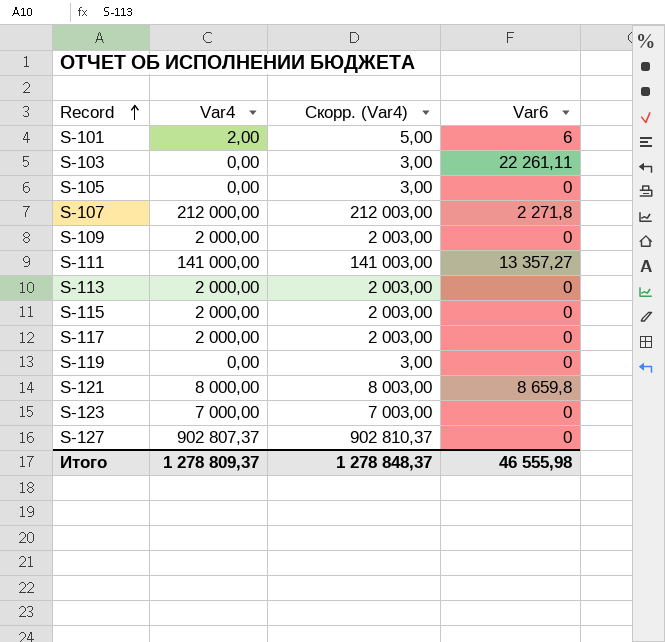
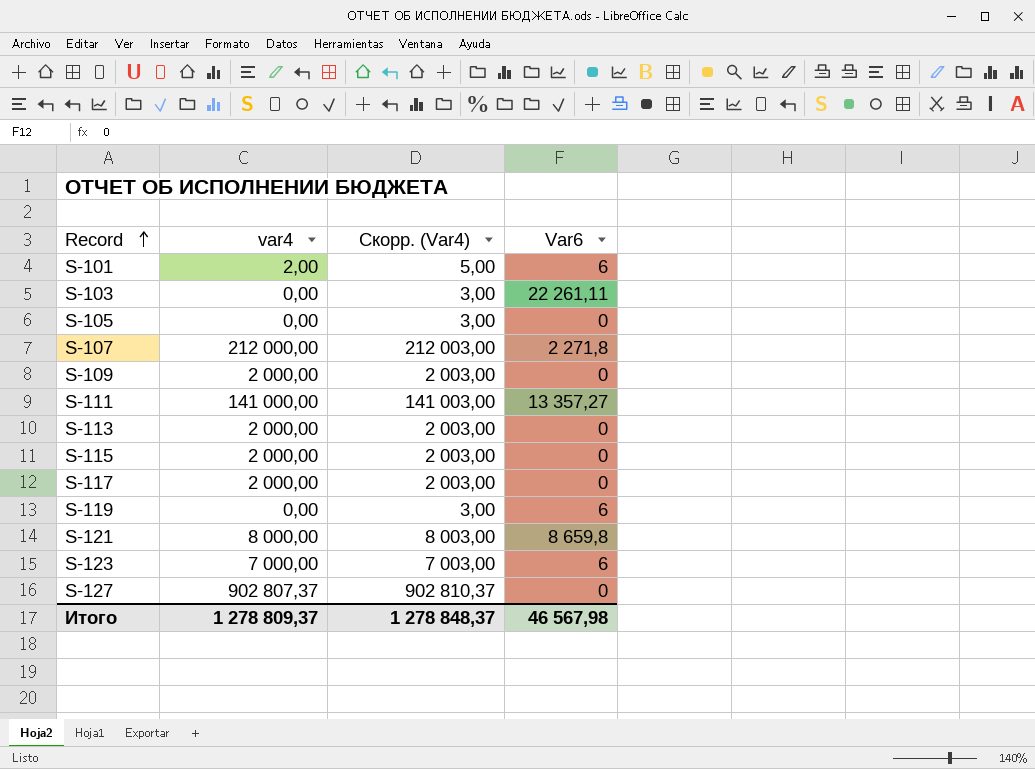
column name: Var4 -> var4
S-119 | Var6: 0 -> 6
S-123 | Var6: 0 -> 6
Итого | Var6: 46 555,98 -> 46 567,98

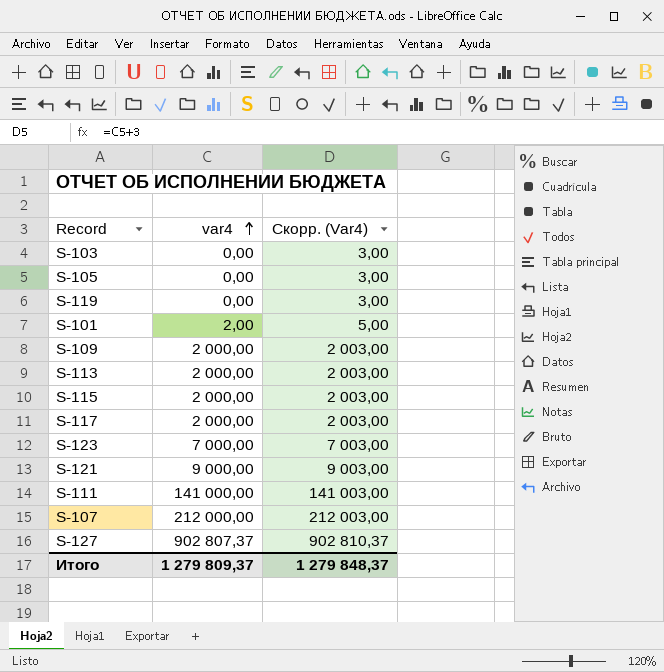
row order: Record ascending -> var4 ascending
column Var6 | position: 4 -> none
S-121 | var4: 8 000,00 -> 9 000,00
S-121 | Скорр. (Var4): 8 003,00 -> 9 003,00
Итого | var4: 1 278 809,37 -> 1 279 809,37
Итого | Скорр. (Var4): 1 278 848,37 -> 1 279 848,37

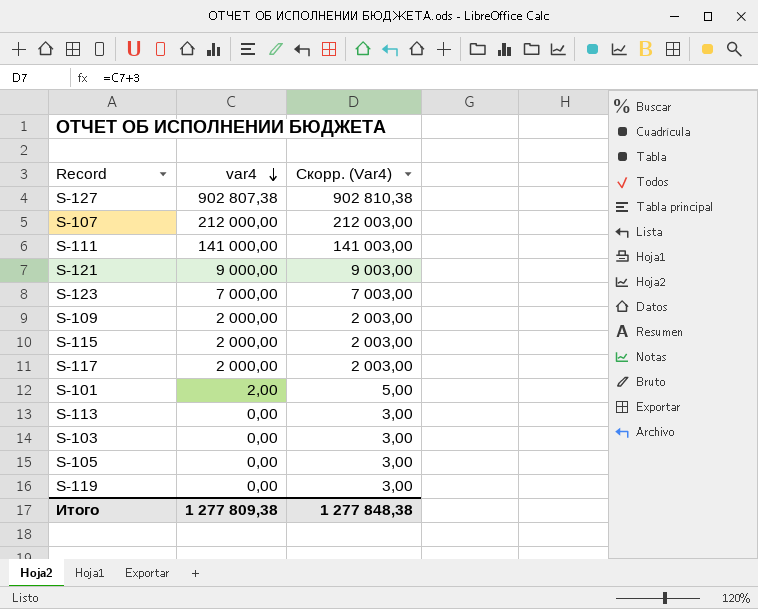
row order: var4 ascending -> var4 descending
S-127 | var4: 902 807,37 -> 902 807,38
S-127 | Скорр. (Var4): 902 810,37 -> 902 810,38
S-113 | var4: 2 000,00 -> 0,00
S-113 | Скорр. (Var4): 2 003,00 -> 3,00
Итого | var4: 1 279 809,37 -> 1 277 809,38
Итого | Скорр. (Var4): 1 279 848,37 -> 1 277 848,38

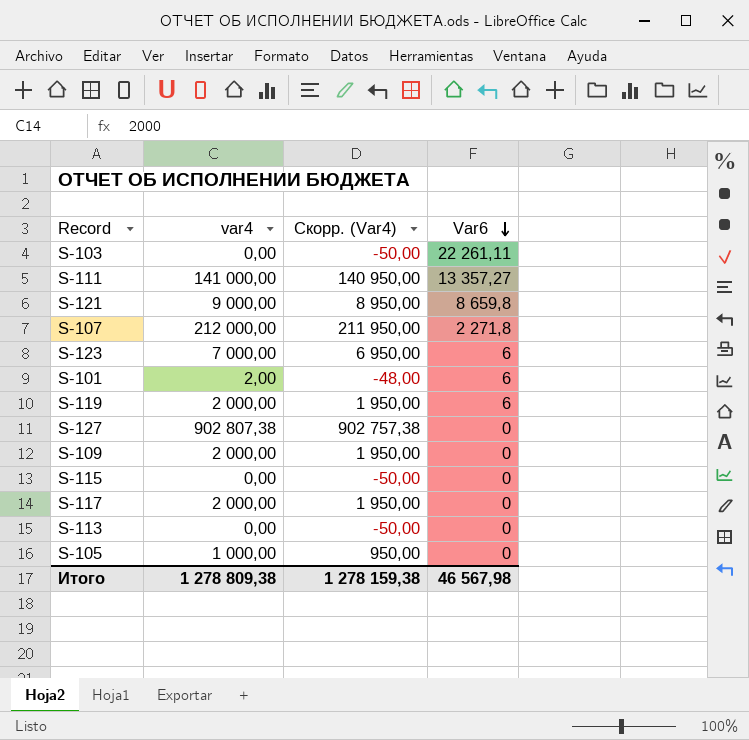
row order: var4 descending -> Var6 descending
column Скорр. (Var4) | formula: [var4] + 3 -> [var4] - 50
column Var6 | position: none -> 4
S-119 | var4: 0,00 -> 2 000,00
S-115 | var4: 2 000,00 -> 0,00
S-105 | var4: 0,00 -> 1 000,00
Итого | var4: 1 277 809,38 -> 1 278 809,38
Итого | Скорр. (Var4): 1 277 848,38 -> 1 278 159,38

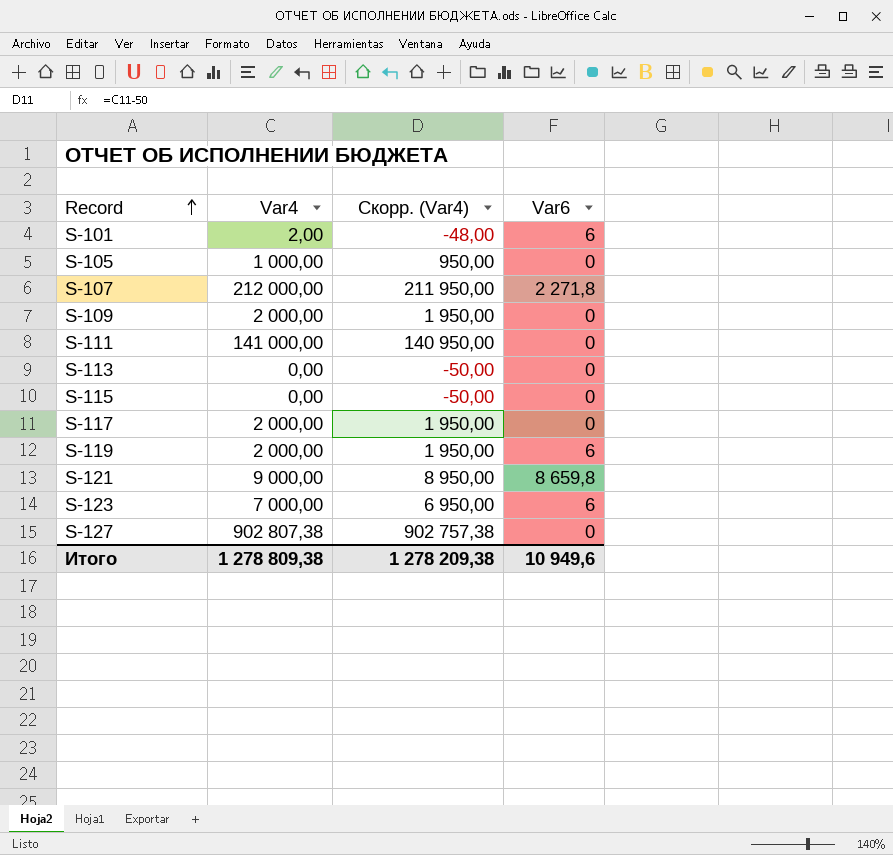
row order: Var6 descending -> Record ascending
column name: var4 -> Var4
row S-103: 0,00 | -50,00 | 22 261,11 -> none
S-111 | Var6: 13 357,27 -> 0
Итого | Скорр. (Var4): 1 278 159,38 -> 1 278 209,38
Итого | Var6: 46 567,98 -> 10 949,6

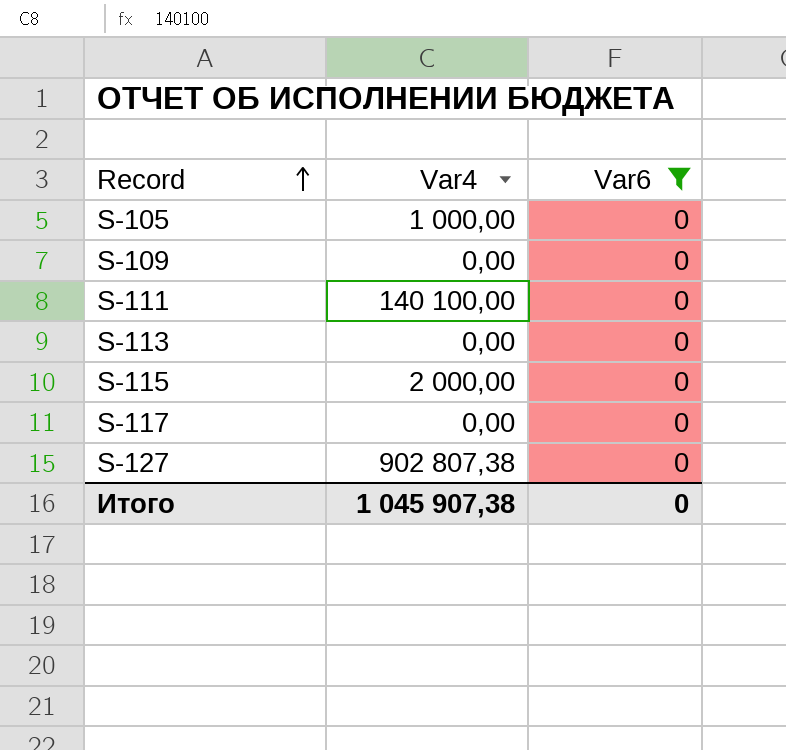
filter: none -> Var6 = 0
column Скорр. (Var4) | formula: [Var4] - 50 -> none
S-109 | Var4: 2 000,00 -> 0,00
S-111 | Var4: 141 000,00 -> 140 100,00
S-115 | Var4: 0,00 -> 2 000,00
S-117 | Var4: 2 000,00 -> 0,00
Итого | Var4: 1 278 809,38 -> 1 045 907,38
Итого | Var6: 10 949,6 -> 0

